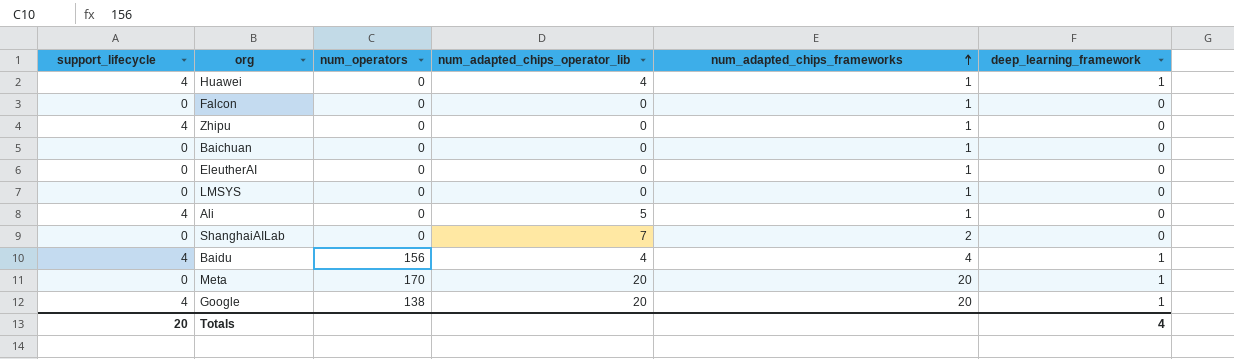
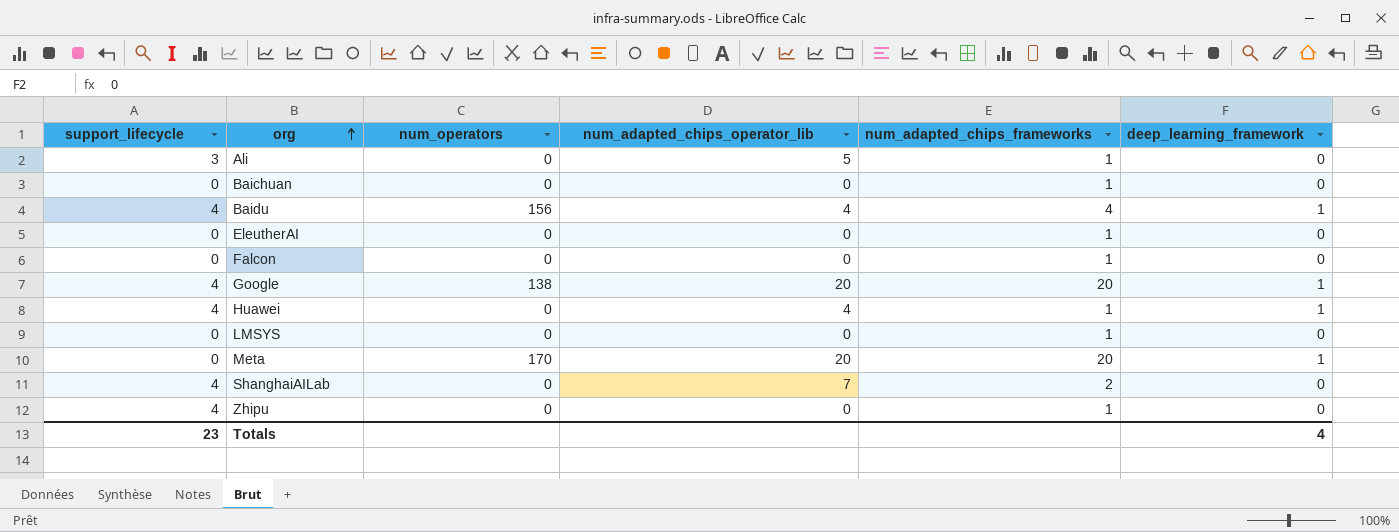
row order: num_adapted_chips_frameworks ascending -> org ascending
Ali | support_lifecycle: 4 -> 3
ShanghaiAILab | support_lifecycle: 0 -> 4
Totals | support_lifecycle: 20 -> 23

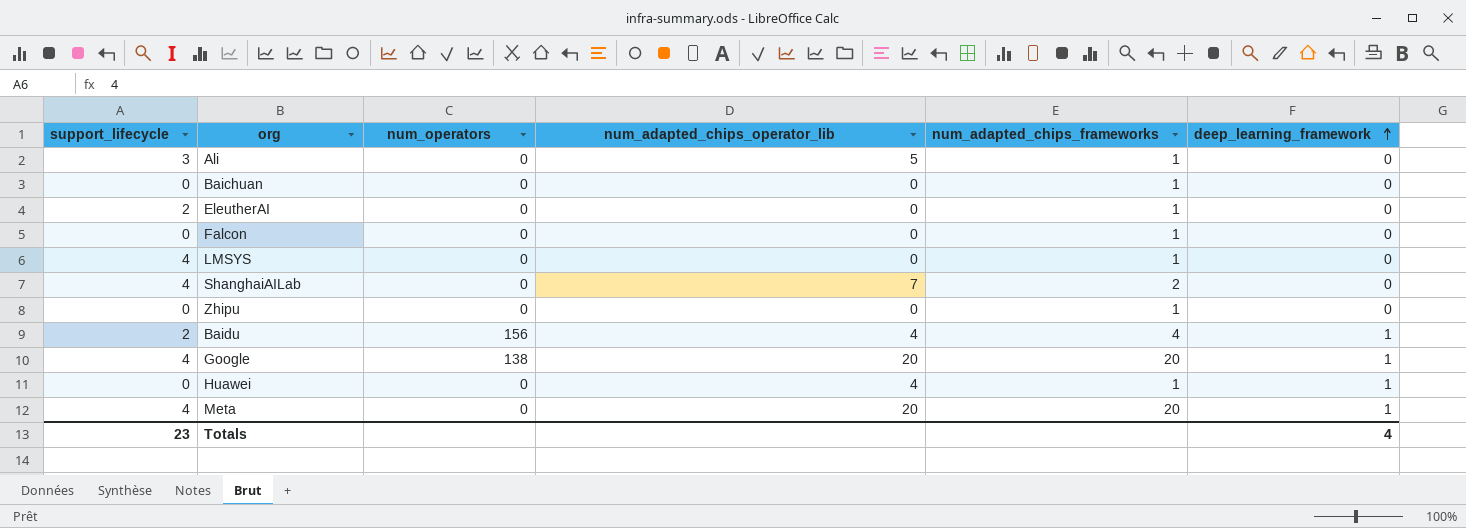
row order: org ascending -> deep_learning_framework ascending
EleutherAI | support_lifecycle: 0 -> 2
LMSYS | support_lifecycle: 0 -> 4
Zhipu | support_lifecycle: 4 -> 0
Baidu | support_lifecycle: 4 -> 2
Huawei | support_lifecycle: 4 -> 0
Meta | support_lifecycle: 0 -> 4
Meta | num_operators: 170 -> 0

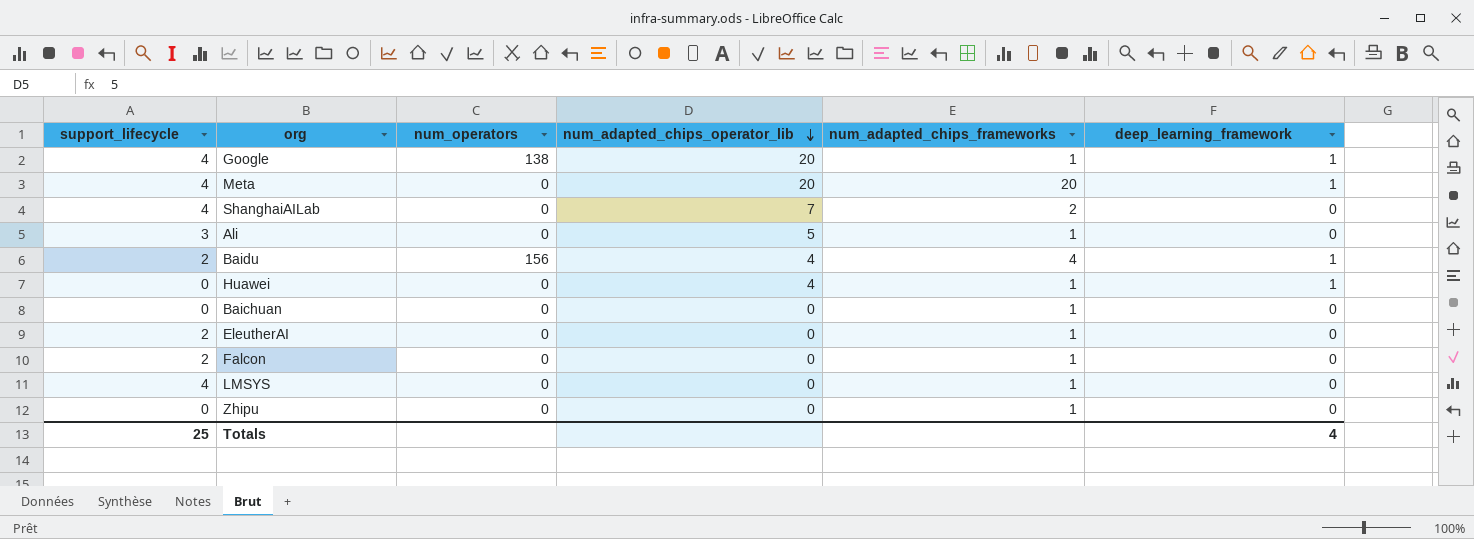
row order: deep_learning_framework ascending -> num_adapted_chips_operator_lib descending
Google | num_adapted_chips_frameworks: 20 -> 1
Falcon | support_lifecycle: 0 -> 2
Totals | support_lifecycle: 23 -> 25

